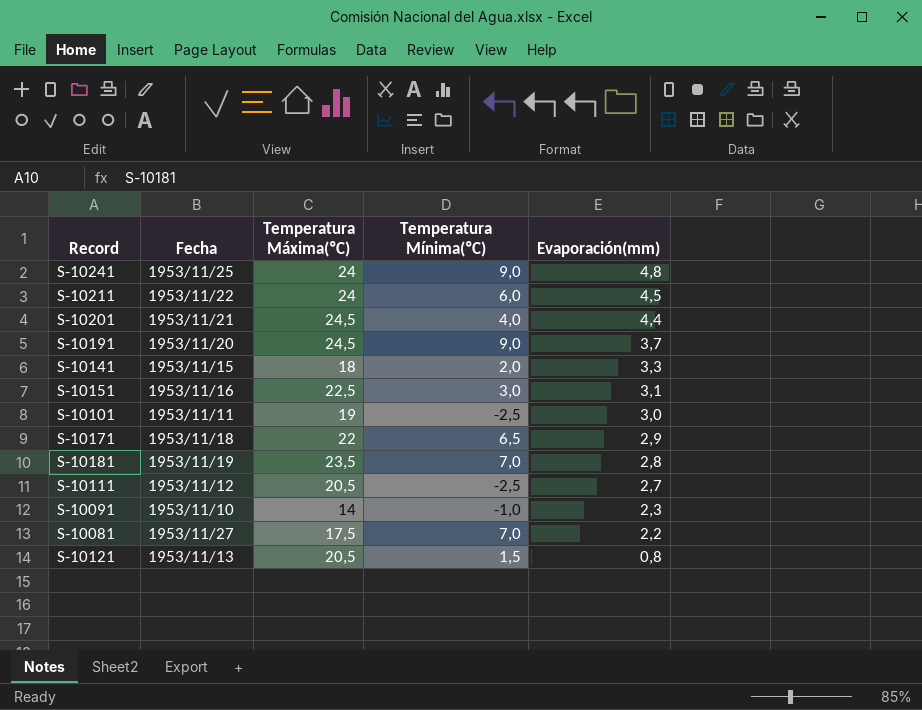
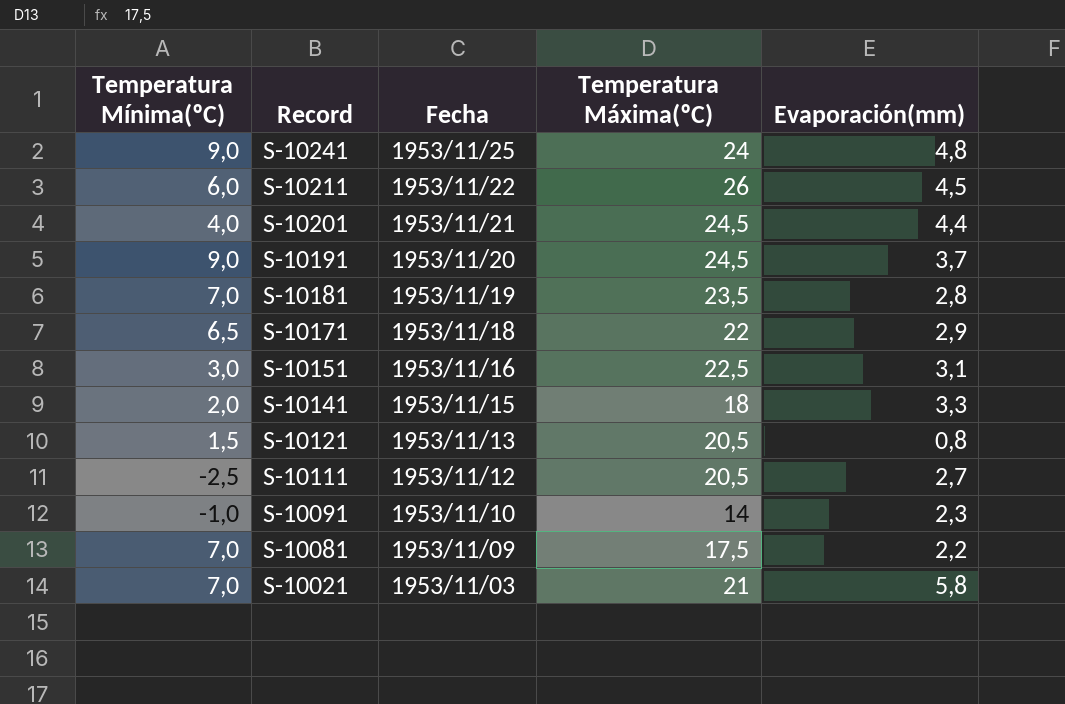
row order: Evaporación(mm) descending -> Record descending
column Temperatura Mínima(ºC) | position: 4 -> 1
row S-10101: 1953/11/11 | 19 | -2,5 | 3,0 -> none
S-10211 | Temperatura Máxima(ºC): 24 -> 26
S-10081 | Fecha: 1953/11/27 -> 1953/11/09
row S-10021: none -> 7,0 | 1953/11/03 | 21 | 5,8

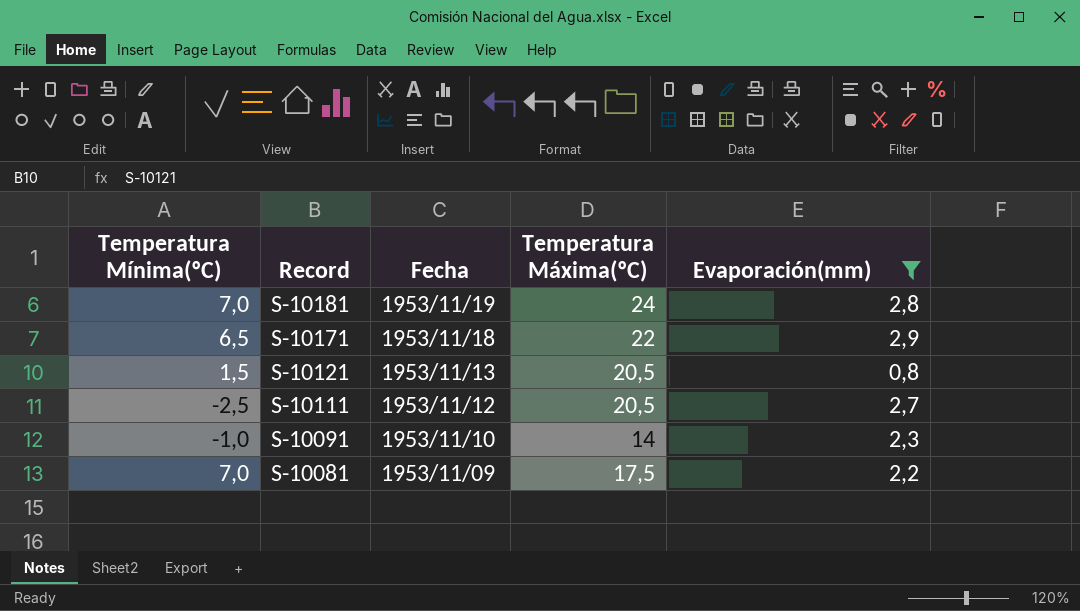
filter: none -> Evaporación(mm) <= 2,9
S-10181 | Temperatura Máxima(ºC): 23,5 -> 24

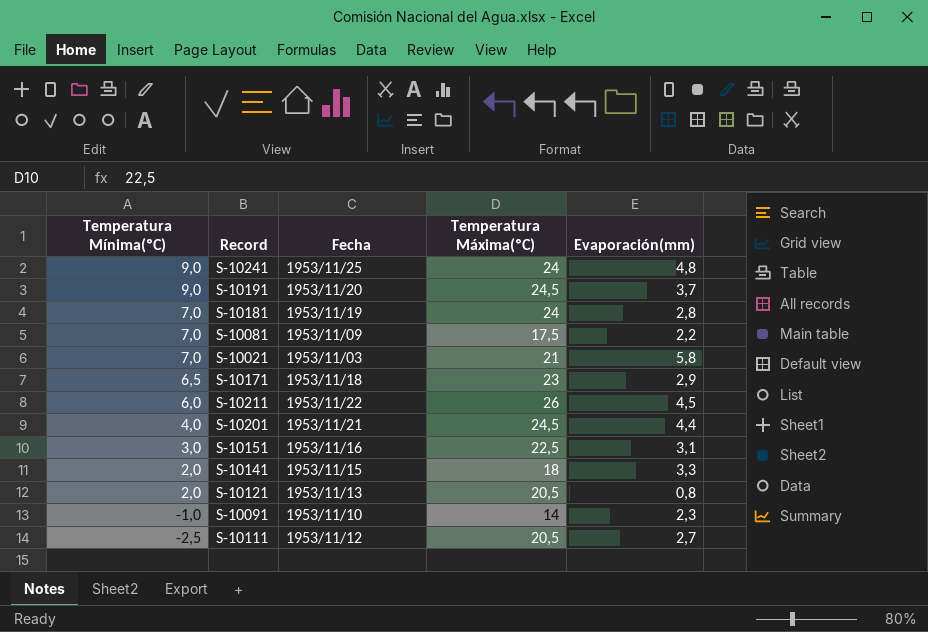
filter: Evaporación(mm) <= 2,9 -> none
row order: Record descending -> Temperatura Mínima(ºC) descending
S-10171 | Temperatura Máxima(ºC): 22 -> 23
S-10121 | Temperatura Mínima(ºC): 1,5 -> 2,0

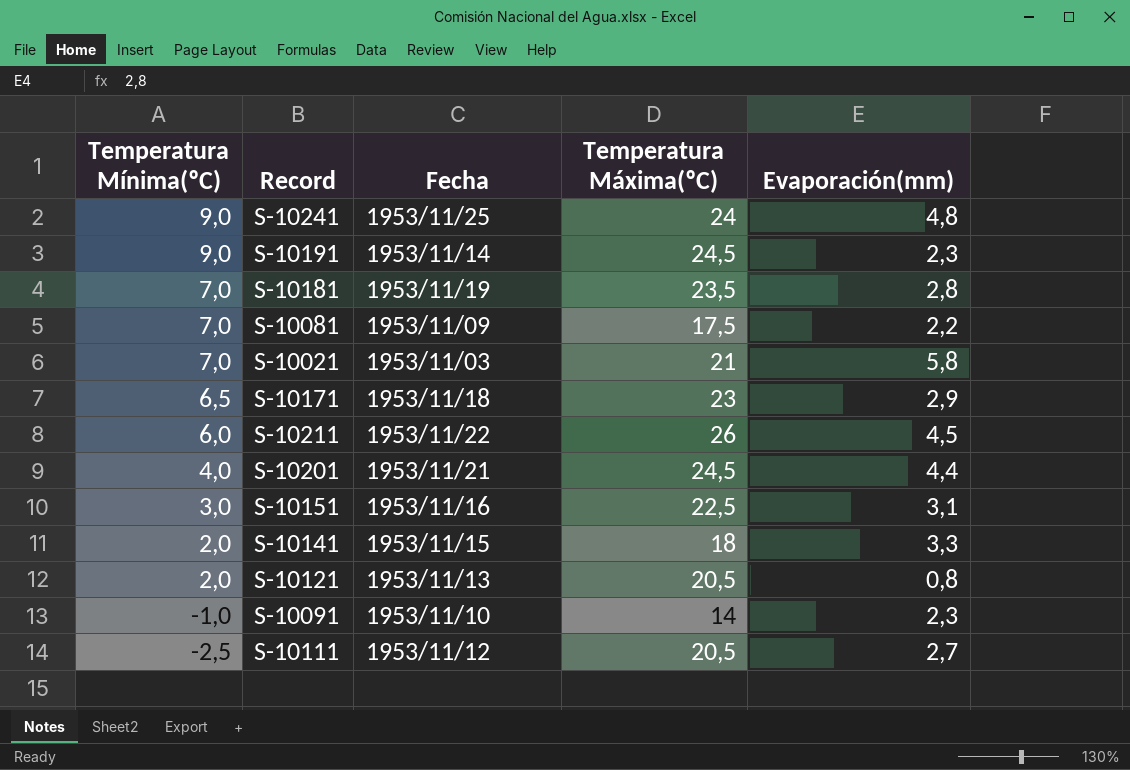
S-10191 | Fecha: 1953/11/20 -> 1953/11/14
S-10191 | Evaporación(mm): 3,7 -> 2,3
S-10181 | Temperatura Máxima(ºC): 24 -> 23,5

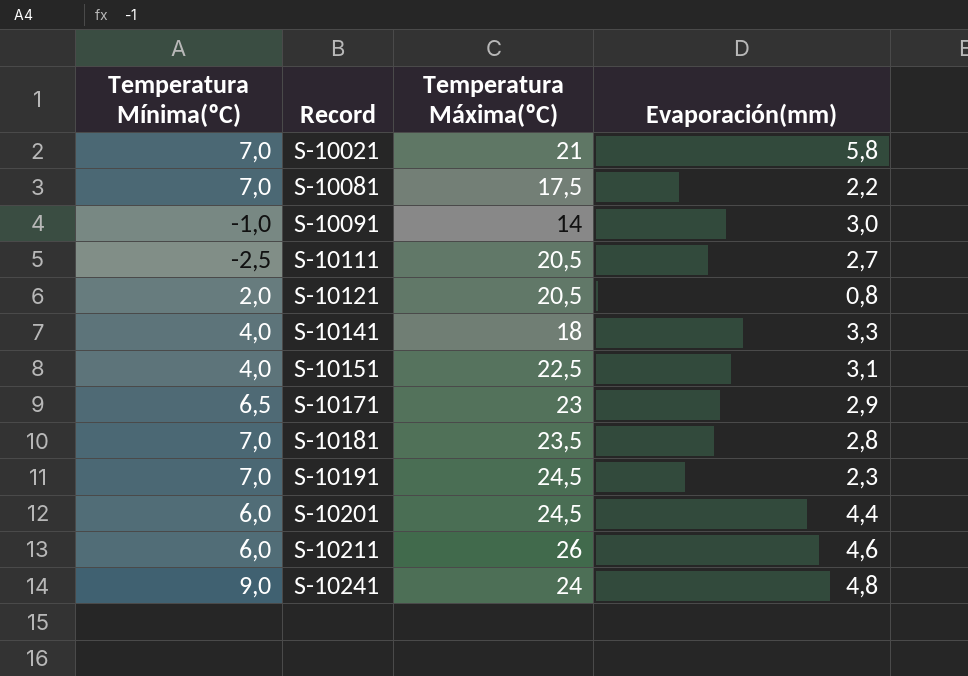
row order: Temperatura Mínima(ºC) descending -> Record ascending
column Fecha | position: 3 -> none
S-10091 | Evaporación(mm): 2,3 -> 3,0
S-10141 | Temperatura Mínima(ºC): 2,0 -> 4,0
S-10151 | Temperatura Mínima(ºC): 3,0 -> 4,0
S-10191 | Temperatura Mínima(ºC): 9,0 -> 7,0
S-10201 | Temperatura Mínima(ºC): 4,0 -> 6,0
S-10211 | Evaporación(mm): 4,5 -> 4,6

